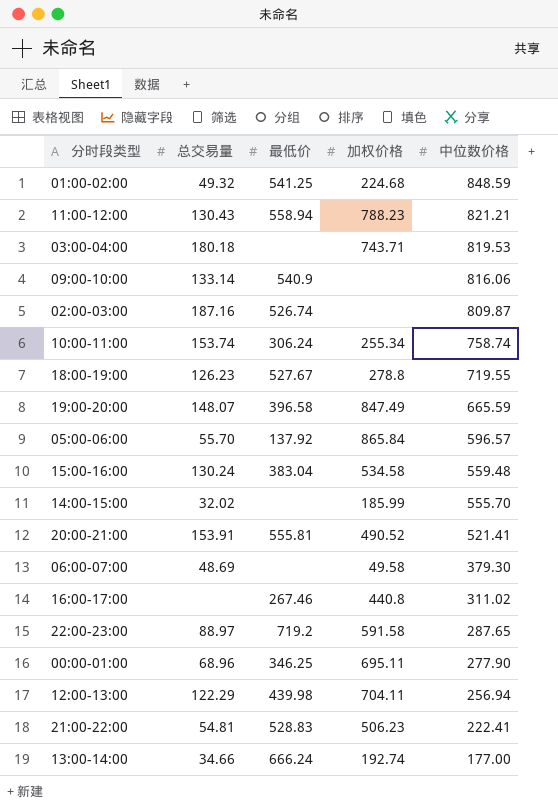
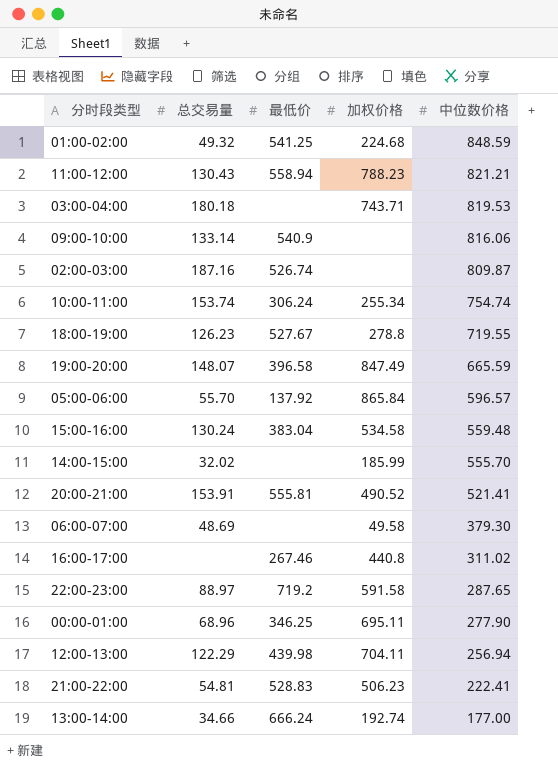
10:00-11:00 | 中位数价格: 758.74 -> 754.74

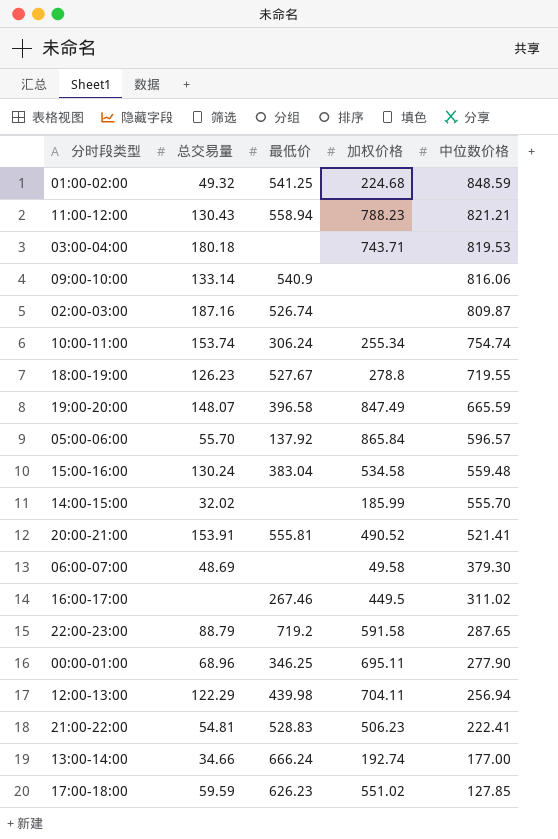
16:00-17:00 | 加权价格: 440.8 -> 449.5
22:00-23:00 | 总交易量: 88.97 -> 88.79
row 17:00-18:00: none -> 59.59 | 626.23 | 551.02 | 127.85

